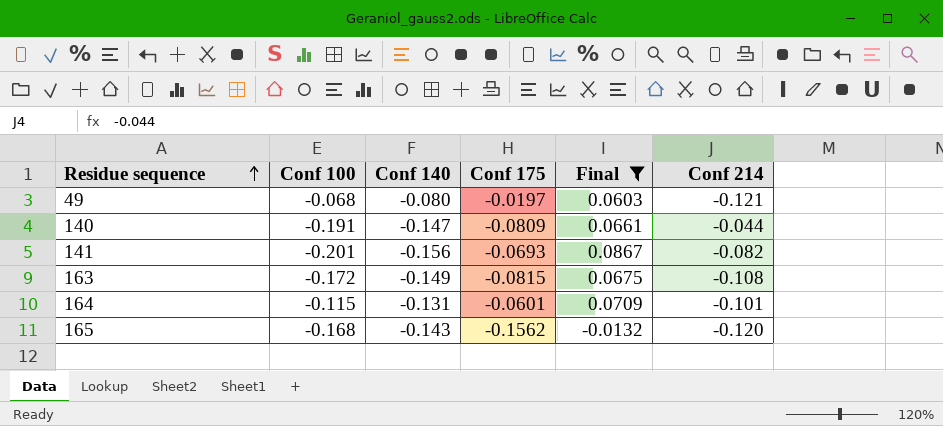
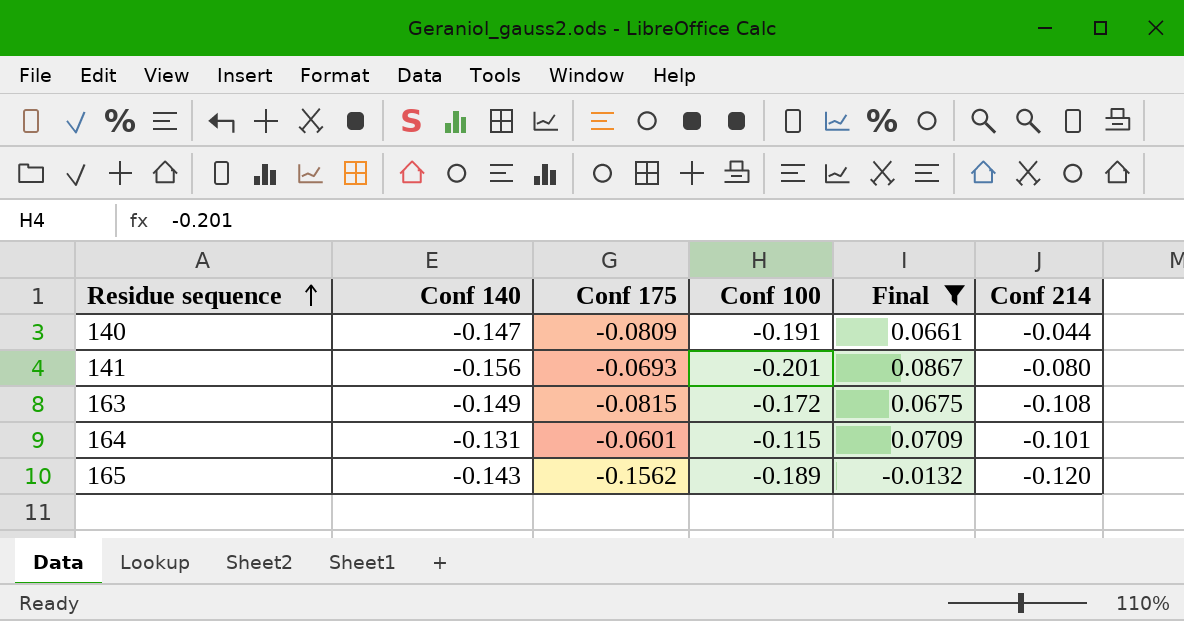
column Conf 100 | position: 2 -> 4
row 49: -0.068 | -0.080 | -0.0197 | 0.0603 | -0.121 -> none
141 | Conf 214: -0.082 -> -0.080
165 | Conf 100: -0.168 -> -0.189

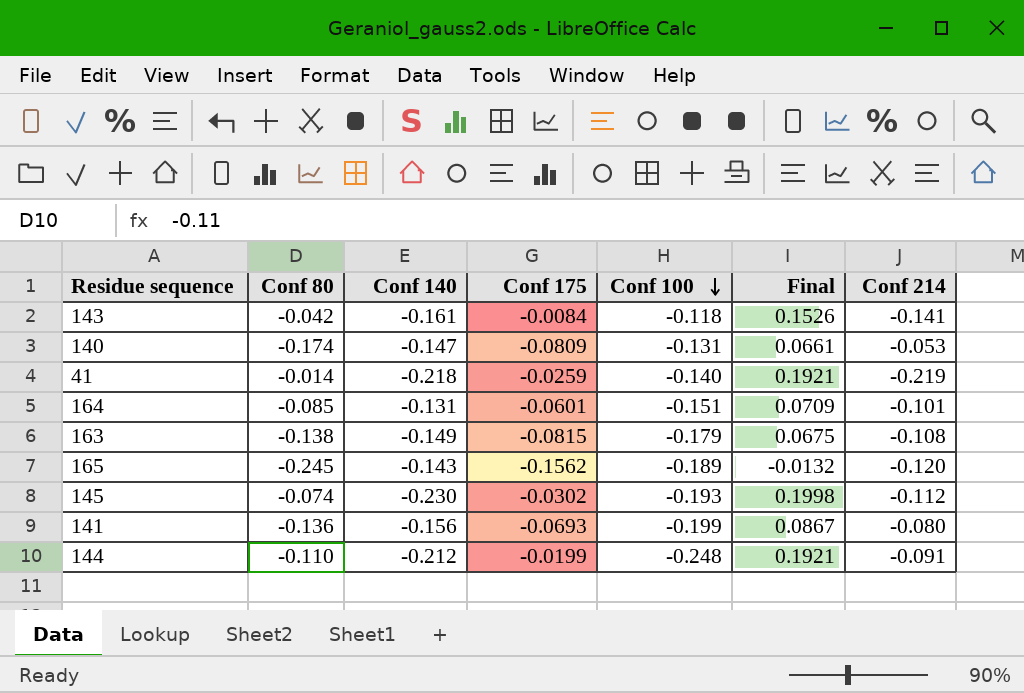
filter: Final <= 0.0867 -> none
row order: Residue sequence ascending -> Conf 100 descending
column Conf 80 | position: none -> 2
140 | Conf 100: -0.191 -> -0.131
140 | Conf 214: -0.044 -> -0.053
164 | Conf 100: -0.115 -> -0.151
163 | Conf 100: -0.172 -> -0.179
141 | Conf 100: -0.201 -> -0.199

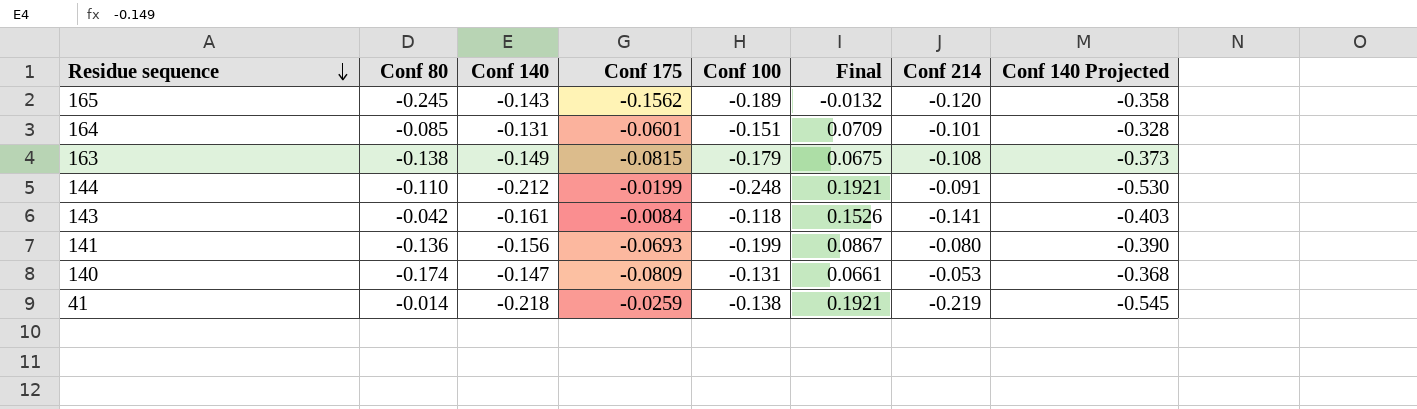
row order: Conf 100 descending -> Residue sequence descending
column Conf 140 Projected | formula: none -> [Conf 140] * 2.5
row 145: -0.074 | -0.230 | -0.0302 | -0.193 | 0.1998 | -0.112 -> none
41 | Conf 100: -0.140 -> -0.138

